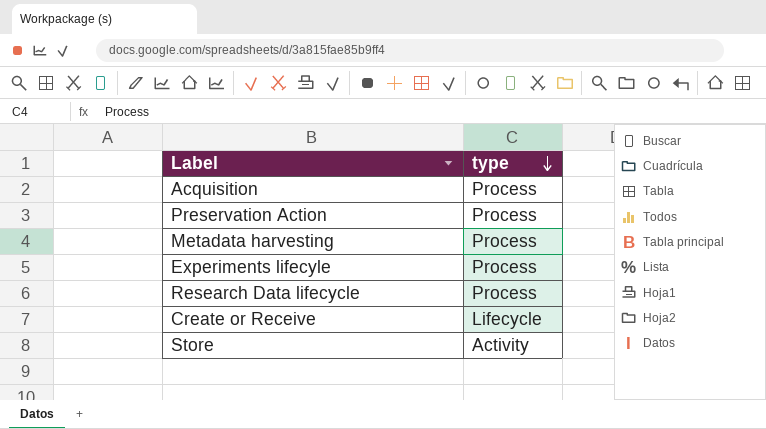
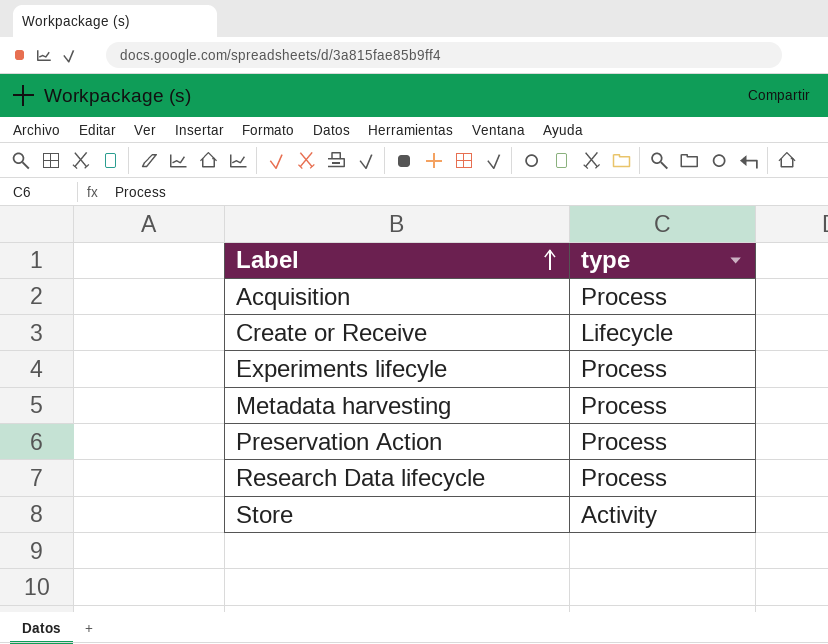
row order: type descending -> Label ascending

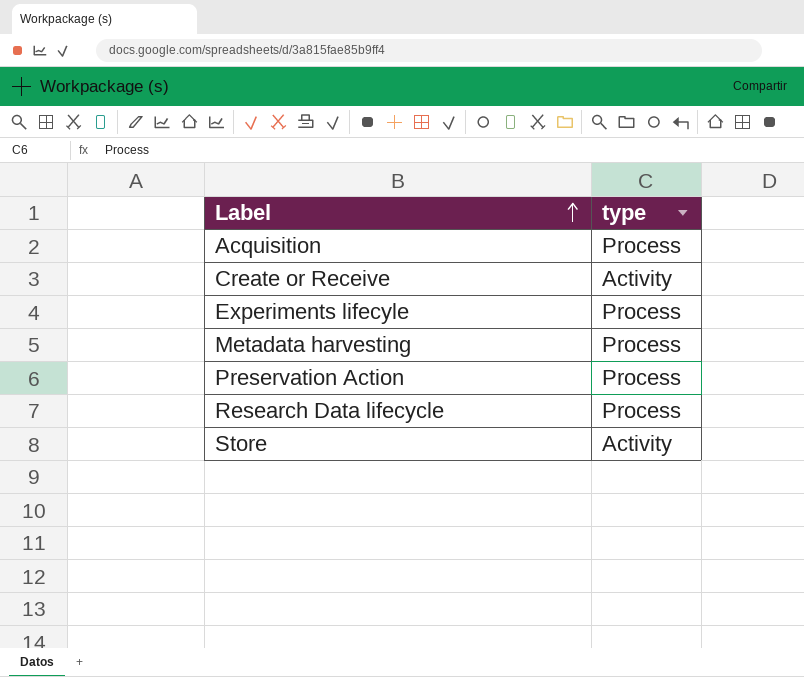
Create or Receive | type: Lifecycle -> Activity

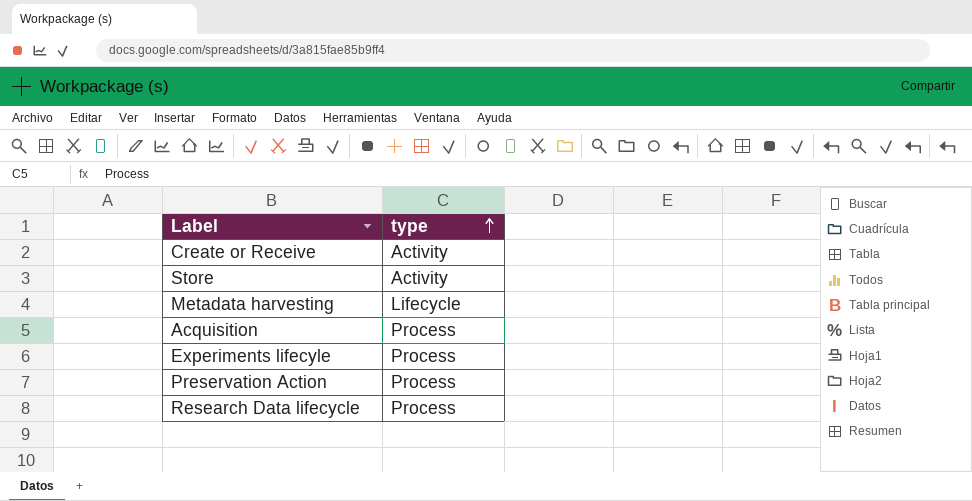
row order: Label ascending -> type ascending
Metadata harvesting | type: Process -> Lifecycle

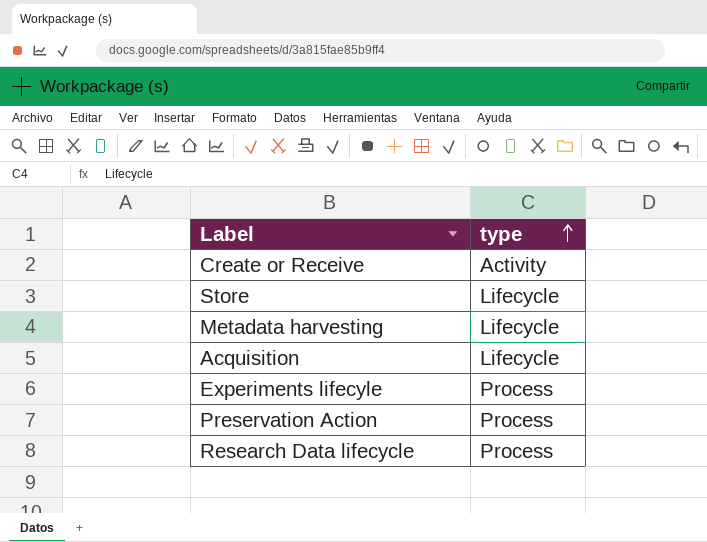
Store | type: Activity -> Lifecycle
Acquisition | type: Process -> Lifecycle

